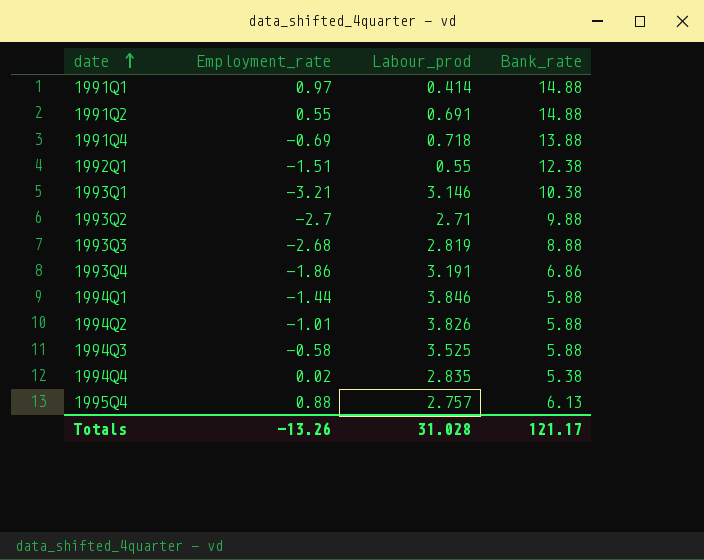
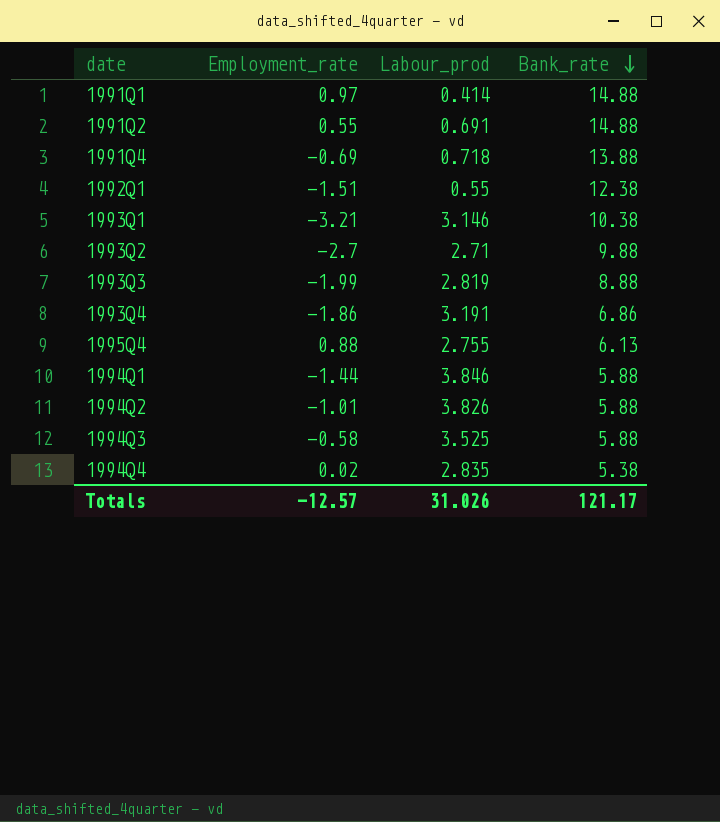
row order: date ascending -> Bank_rate descending
1993Q3 | Employment_rate: -2.68 -> -1.99
1995Q4 | Labour_prod: 2.757 -> 2.755
Totals | Employment_rate: -13.26 -> -12.57
Totals | Labour_prod: 31.028 -> 31.026

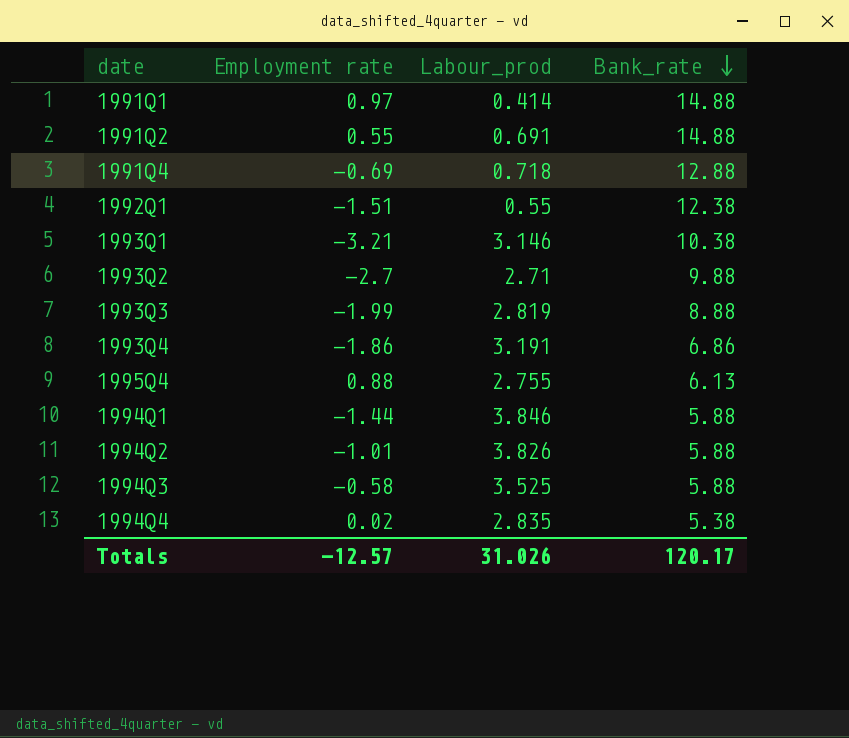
column name: Employment_rate -> Employment rate
1991Q4 | Bank_rate: 13.88 -> 12.88
Totals | Bank_rate: 121.17 -> 120.17

